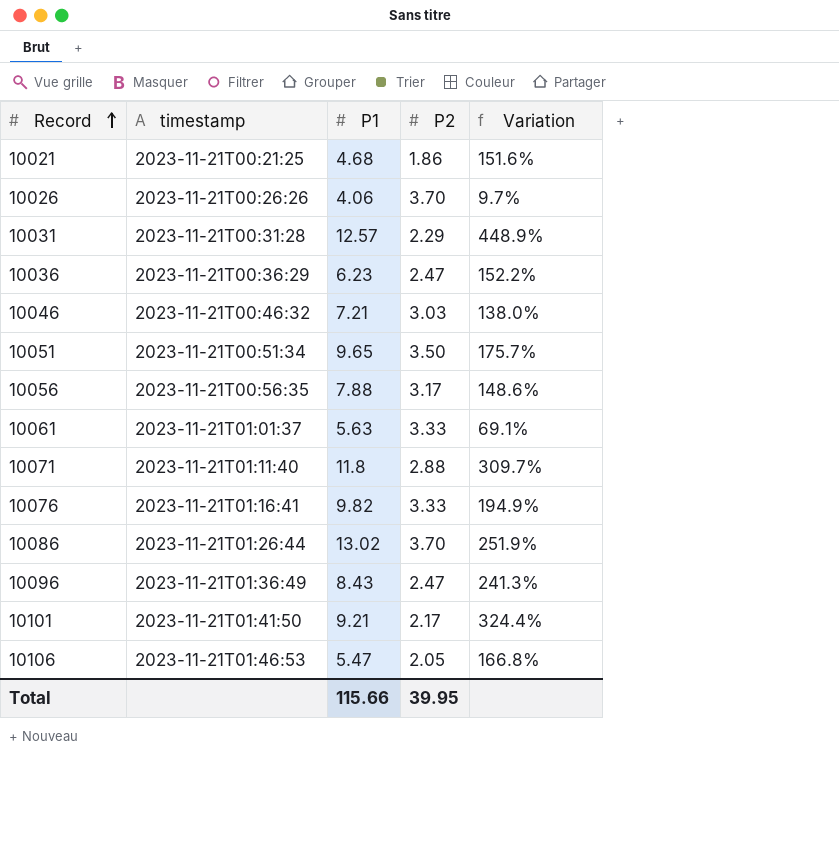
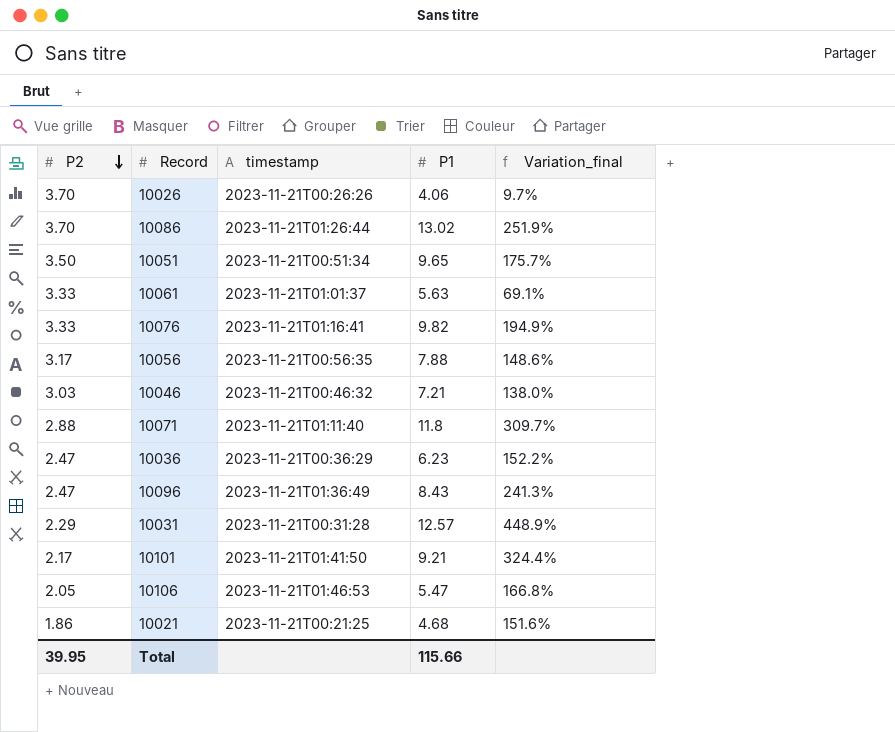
row order: Record ascending -> P2 descending
column P2 | position: 4 -> 1
column name: Variation -> Variation_final

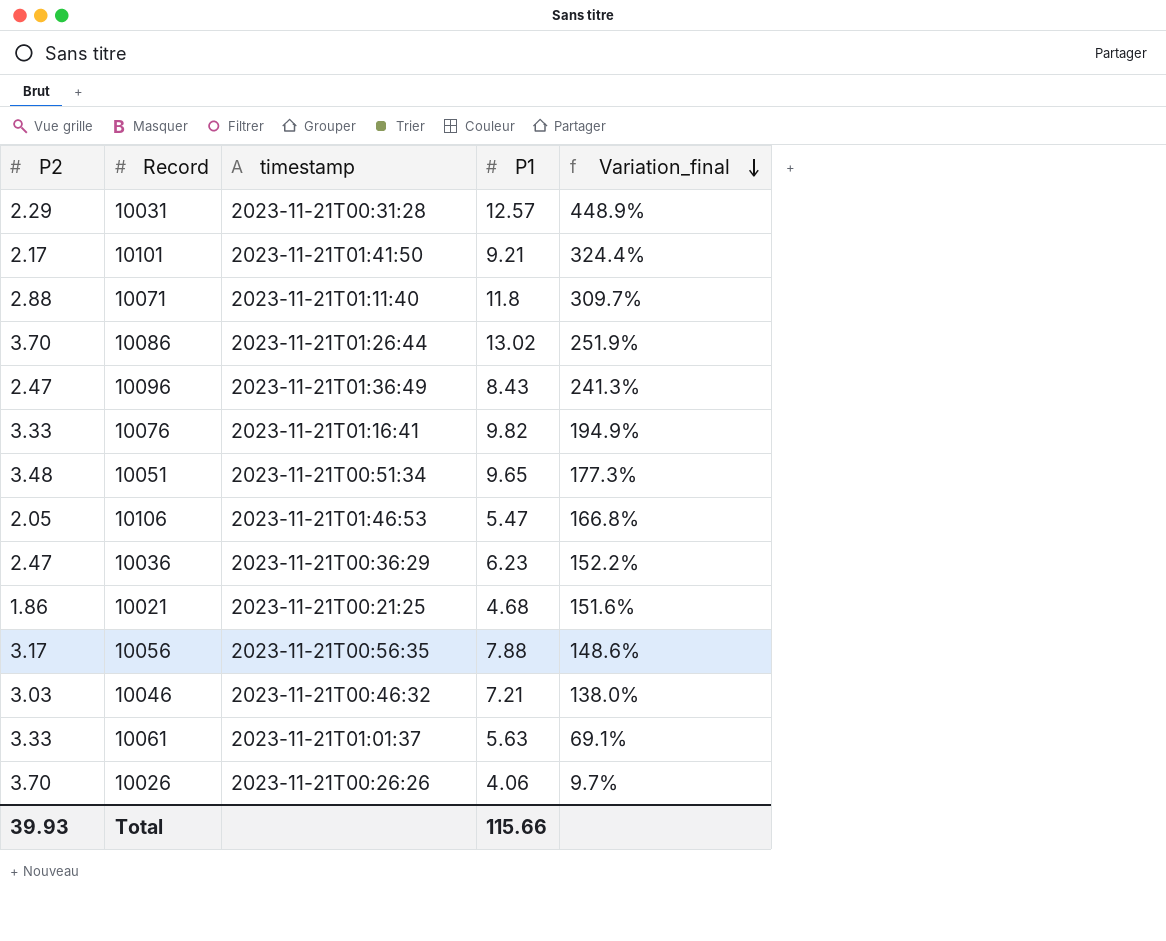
row order: P2 descending -> Variation_final descending
10051 | P2: 3.50 -> 3.48
10051 | Variation_final: 175.7% -> 177.3%
Total | P2: 39.95 -> 39.93

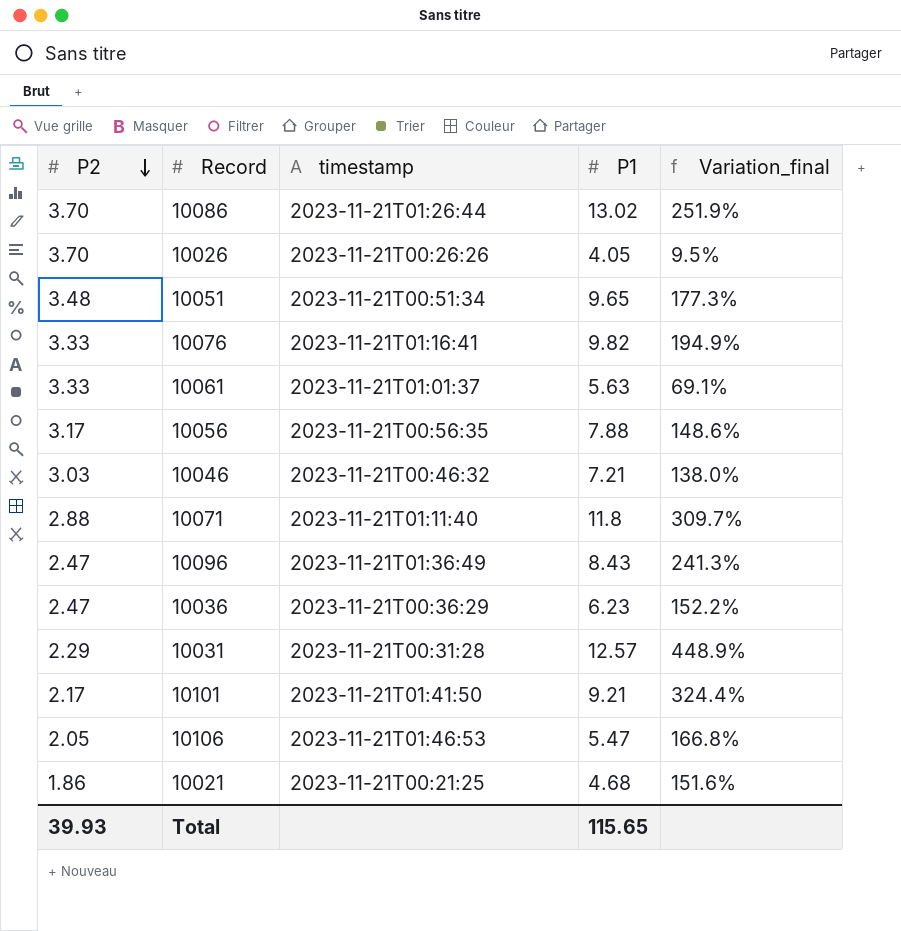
row order: Variation_final descending -> P2 descending
10026 | P1: 4.06 -> 4.05
10026 | Variation_final: 9.7% -> 9.5%
Total | P1: 115.66 -> 115.65

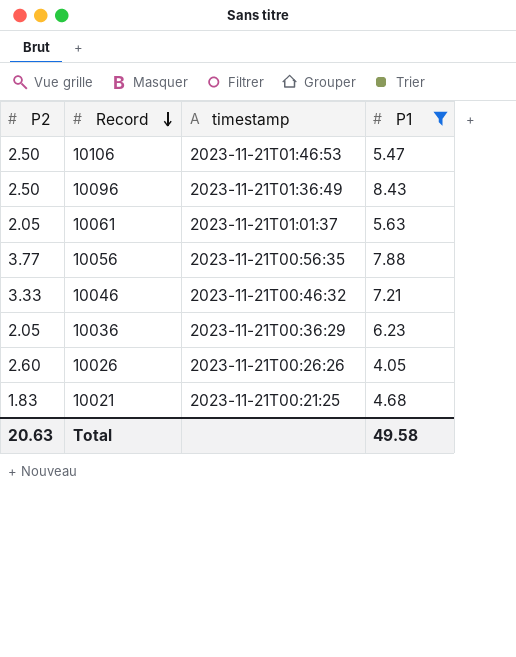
filter: none -> P1 <= 8.43
row order: P2 descending -> Record descending
column Variation_final | formula: ([P1] - [P2]) / [P2] -> none
10106 | P2: 2.05 -> 2.50
10096 | P2: 2.47 -> 2.50
10061 | P2: 3.33 -> 2.05
10056 | P2: 3.17 -> 3.77
10046 | P2: 3.03 -> 3.33
10036 | P2: 2.47 -> 2.05
10026 | P2: 3.70 -> 2.60
10021 | P2: 1.86 -> 1.83
Total | P2: 39.93 -> 20.63
Total | P1: 115.65 -> 49.58

